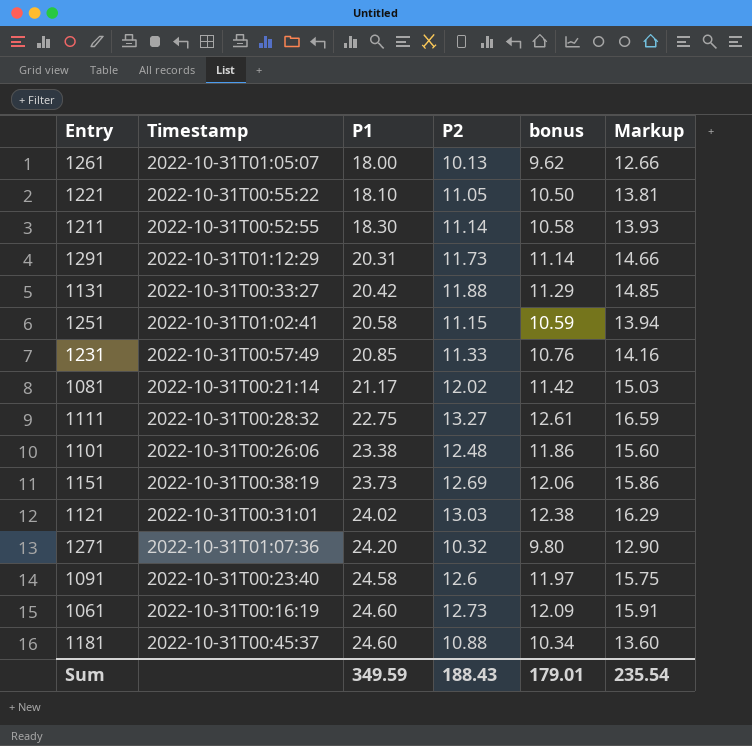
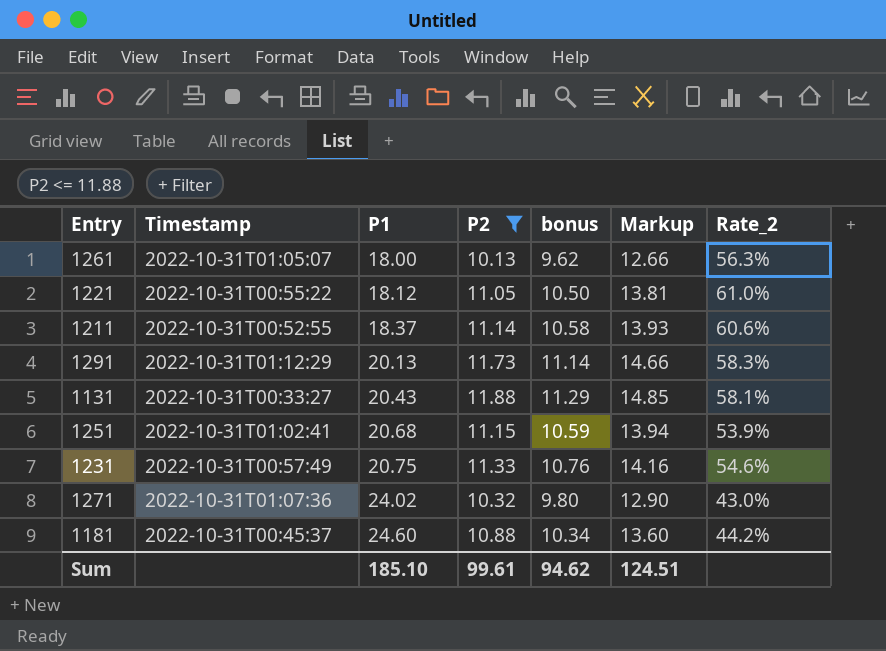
filter: none -> P2 <= 11.88
column Rate_2 | formula: none -> [P2] / [P1]
1221 | P1: 18.10 -> 18.12
1211 | P1: 18.30 -> 18.37
1291 | P1: 20.31 -> 20.13
1131 | P1: 20.42 -> 20.43
1251 | P1: 20.58 -> 20.68
1231 | P1: 20.85 -> 20.75
1271 | P1: 24.20 -> 24.02
Sum | P1: 349.59 -> 185.10
Sum | P2: 188.43 -> 99.61
Sum | bonus: 179.01 -> 94.62
Sum | Markup: 235.54 -> 124.51

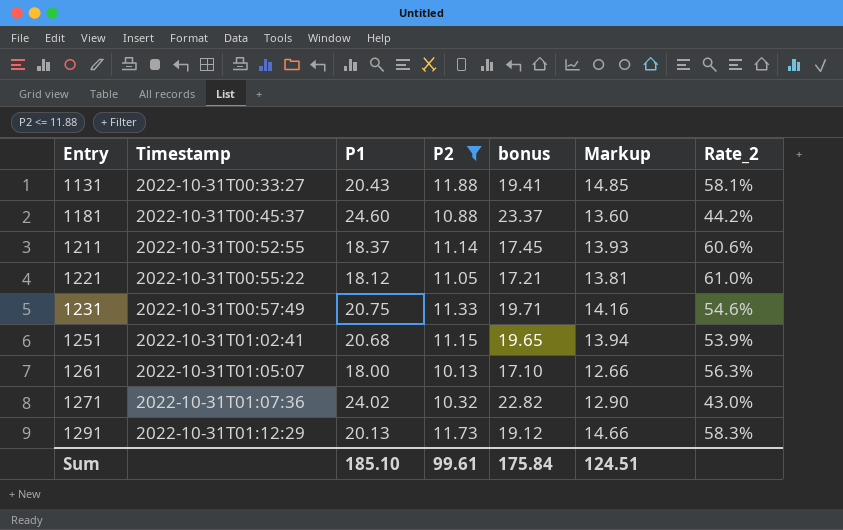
row order: P1 ascending -> Entry ascending
column bonus | formula: [P2] * 0.95 -> [P1] * 0.95
Sum | bonus: 94.62 -> 175.84

